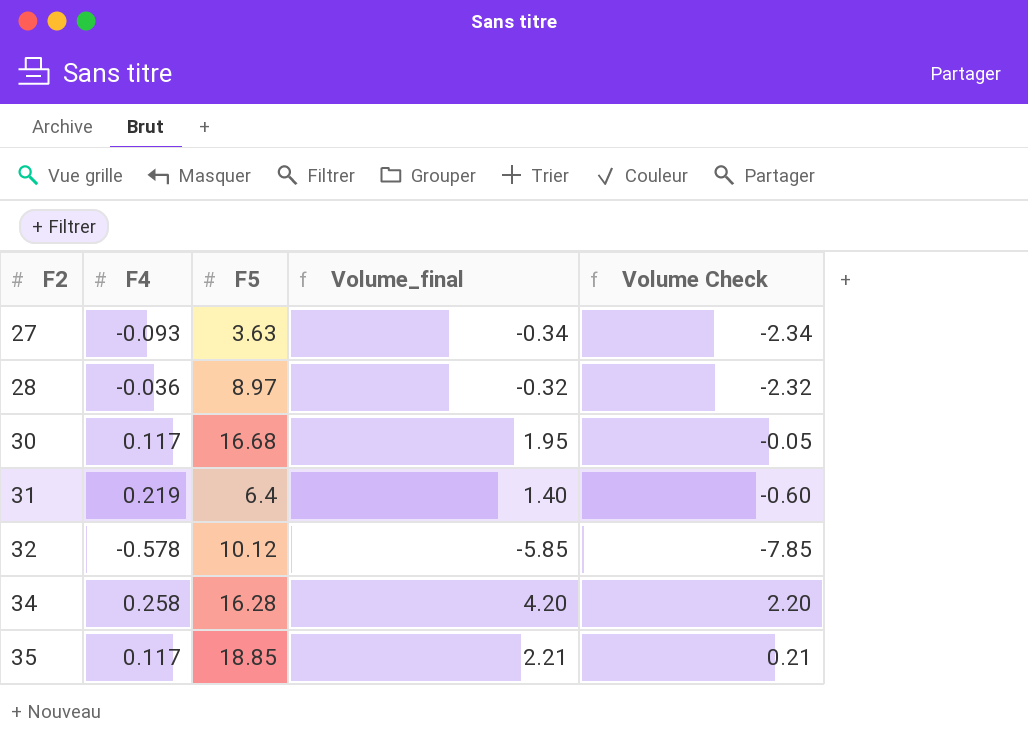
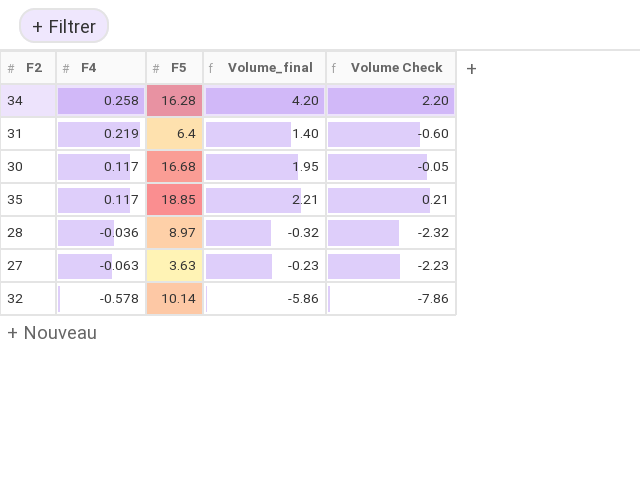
row order: F2 ascending -> F4 descending
27 | F4: -0.093 -> -0.063
27 | Volume_final: -0.34 -> -0.23
27 | Volume Check: -2.34 -> -2.23
32 | F5: 10.12 -> 10.14
32 | Volume_final: -5.85 -> -5.86
32 | Volume Check: -7.85 -> -7.86

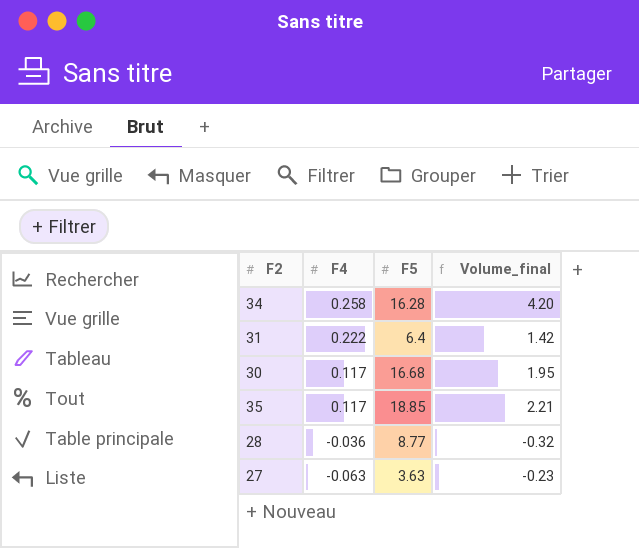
column Volume Check | formula: [Volume_final] - 2 -> none
row 32: -0.578 | 10.14 | -5.86 | -7.86 -> none
31 | F4: 0.219 -> 0.222
31 | Volume_final: 1.40 -> 1.42
28 | F5: 8.97 -> 8.77

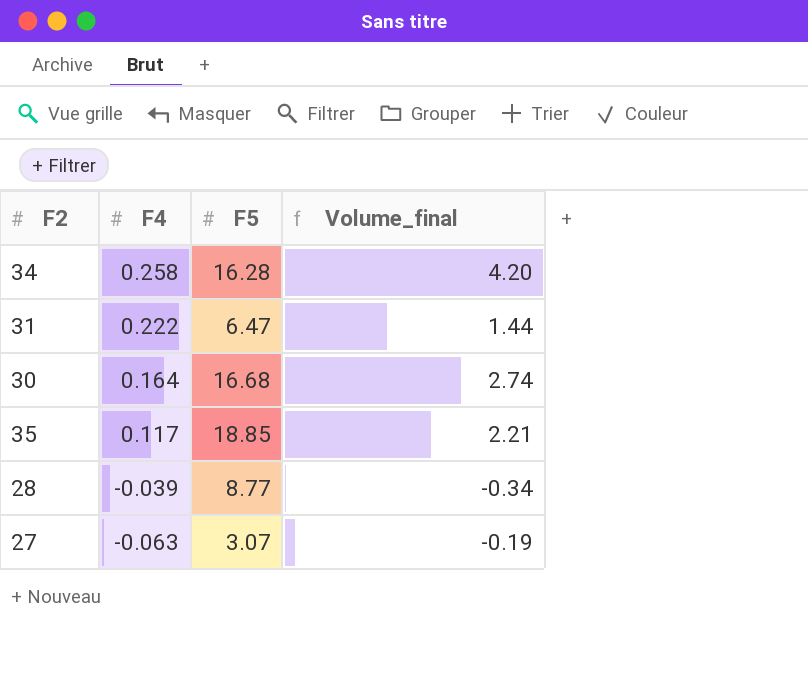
31 | F5: 6.4 -> 6.47
31 | Volume_final: 1.42 -> 1.44
30 | F4: 0.117 -> 0.164
30 | Volume_final: 1.95 -> 2.74
28 | F4: -0.036 -> -0.039
28 | Volume_final: -0.32 -> -0.34
27 | F5: 3.63 -> 3.07
27 | Volume_final: -0.23 -> -0.19

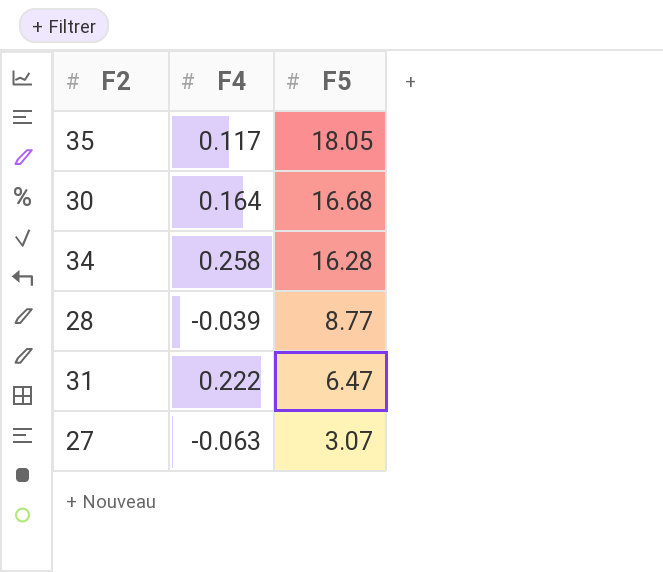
row order: F4 descending -> F5 descending
column Volume_final | formula: [F4] * [F5] -> none
35 | F5: 18.85 -> 18.05

